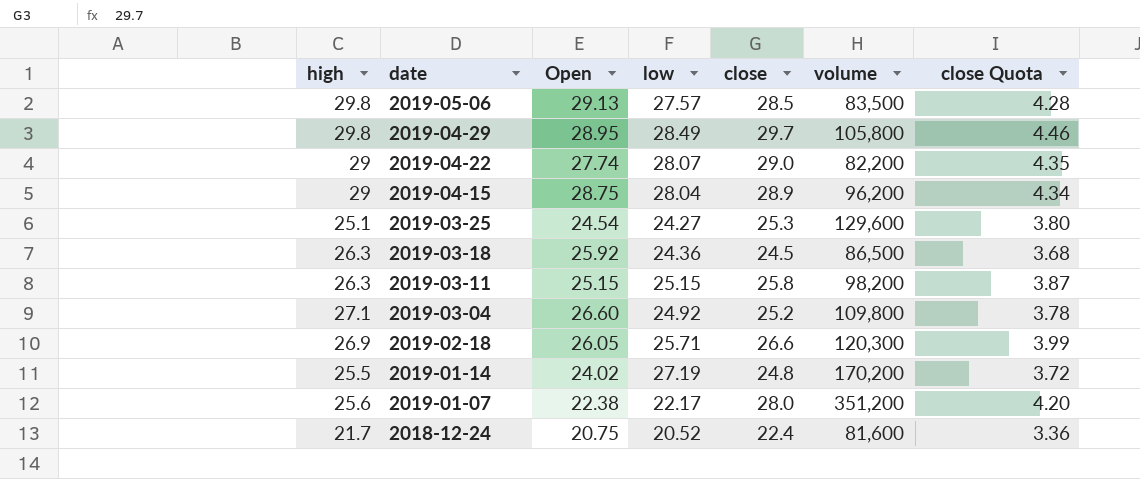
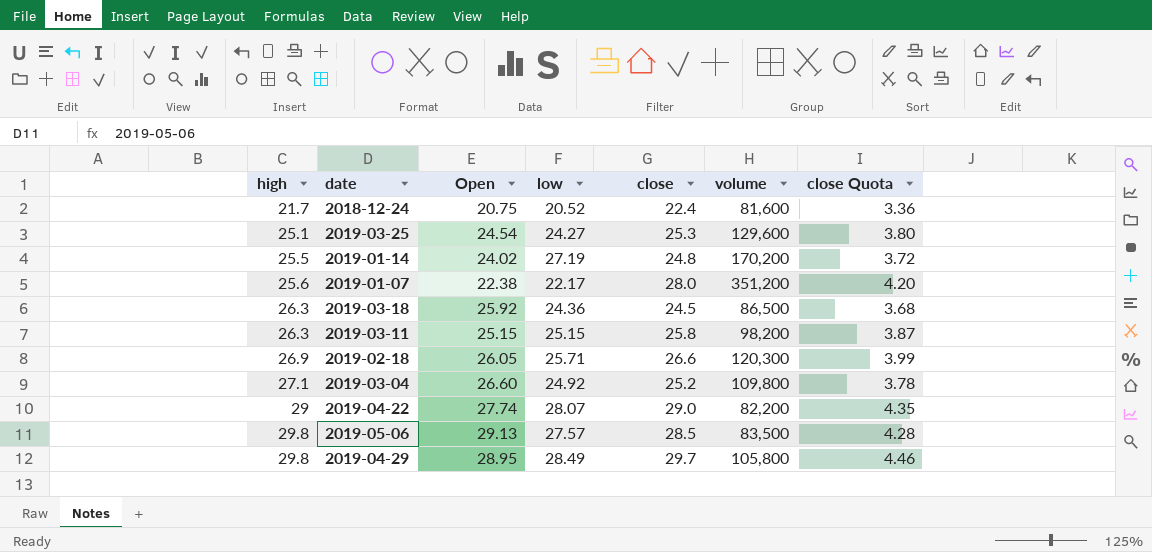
row order: date descending -> high ascending
row 2019-04-15: 29 | 28.75 | 28.04 | 28.9 | 96,200 | 4.34 -> none

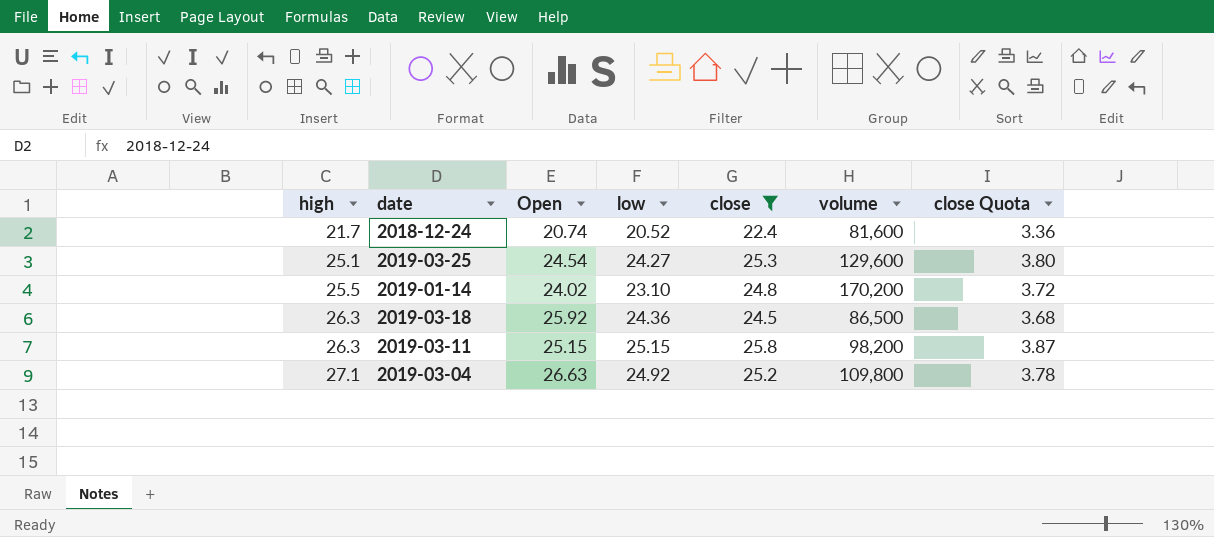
filter: none -> close <= 25.8
2018-12-24 | Open: 20.75 -> 20.74
2019-01-14 | low: 27.19 -> 23.10
2019-03-04 | Open: 26.60 -> 26.63

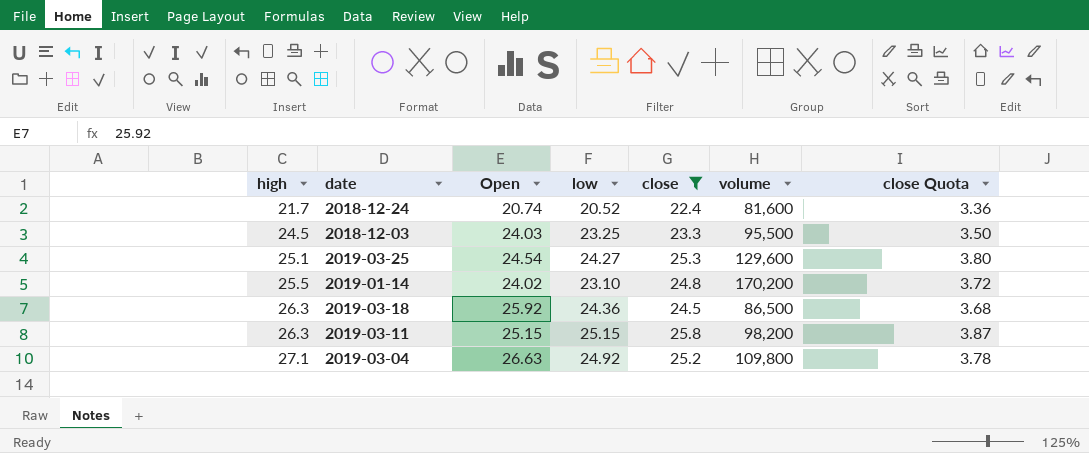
row 2018-12-03: none -> 24.5 | 24.03 | 23.25 | 23.3 | 95,500 | 3.50

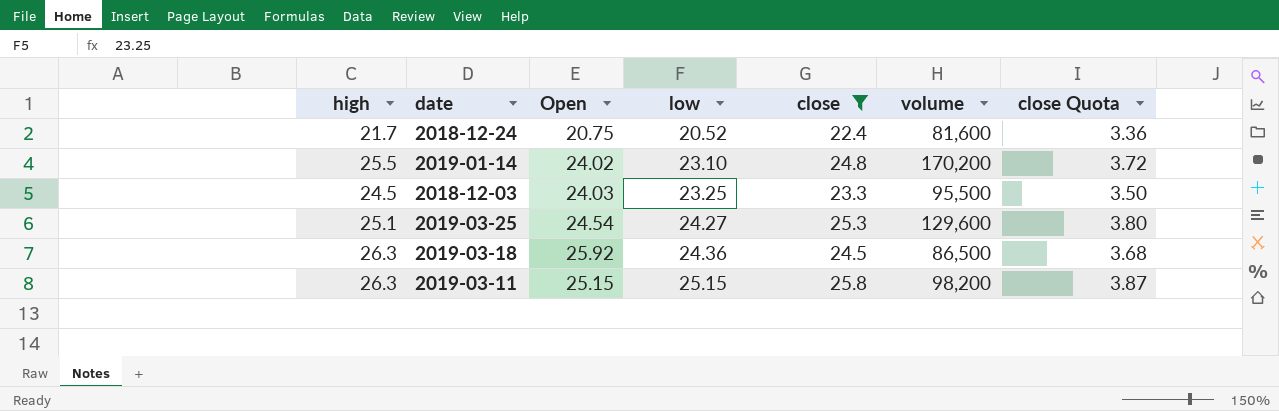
row order: high ascending -> low ascending
row 2019-03-04: 27.1 | 26.63 | 24.92 | 25.2 | 109,800 | 3.78 -> none
2018-12-24 | Open: 20.74 -> 20.75

